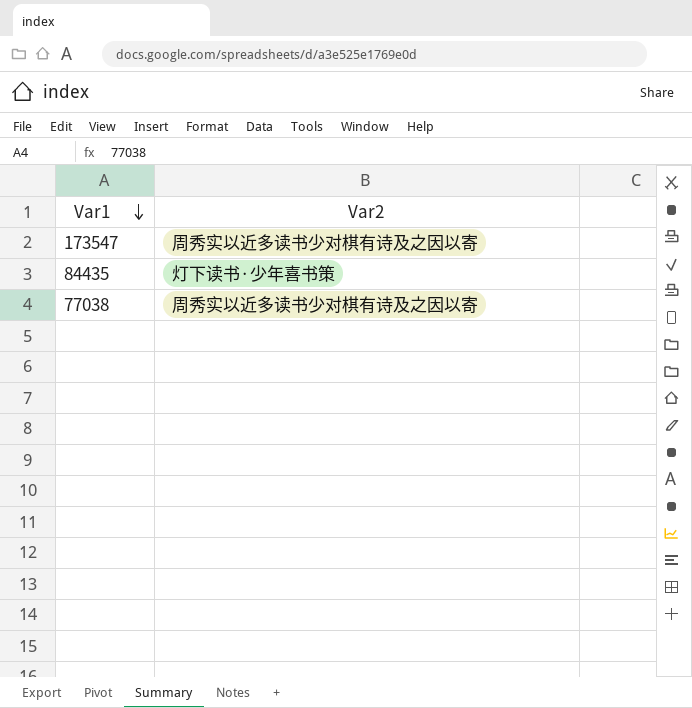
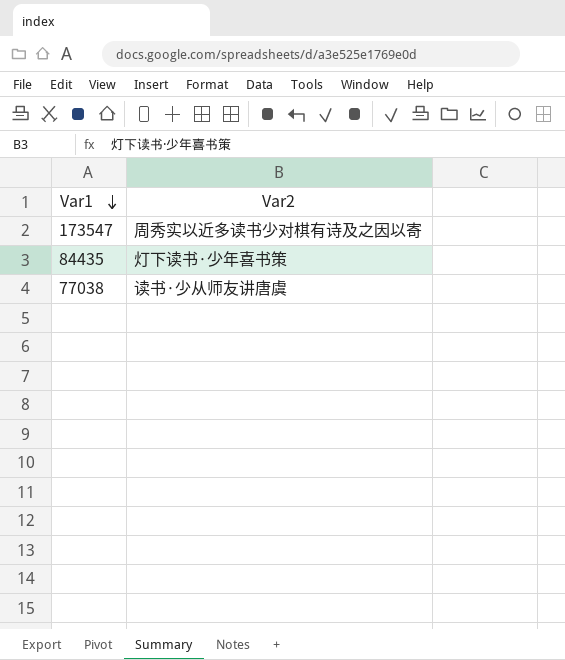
77038 | Var2: 周秀实以近多读书少对棋有诗及之因以寄 -> 读书·少从师友讲唐虞

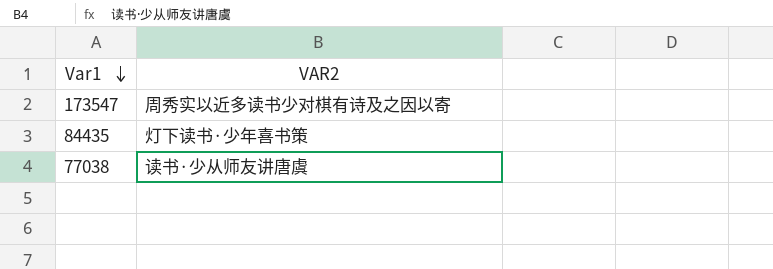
column name: Var2 -> VAR2

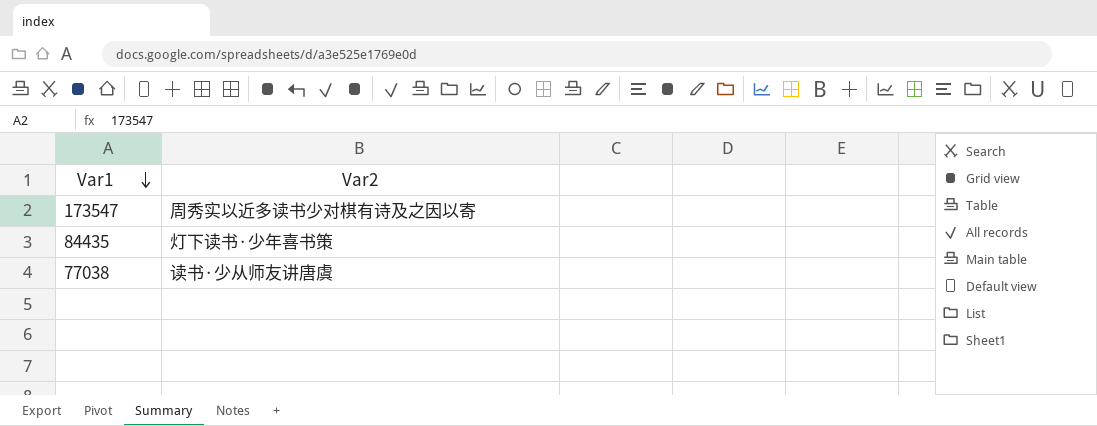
column name: VAR2 -> Var2

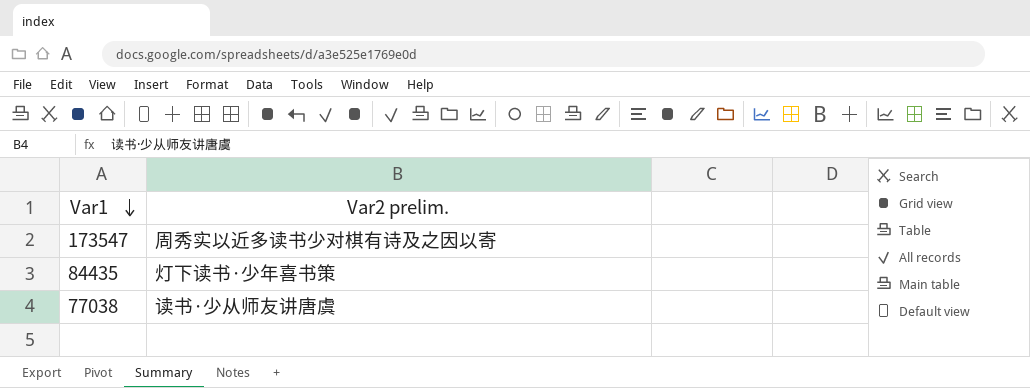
column name: Var2 -> Var2 prelim.

